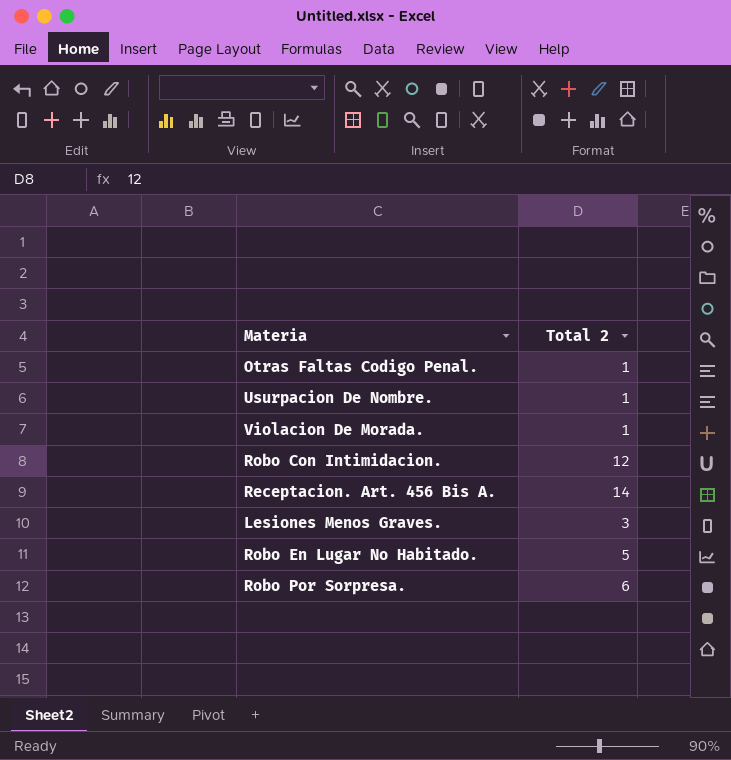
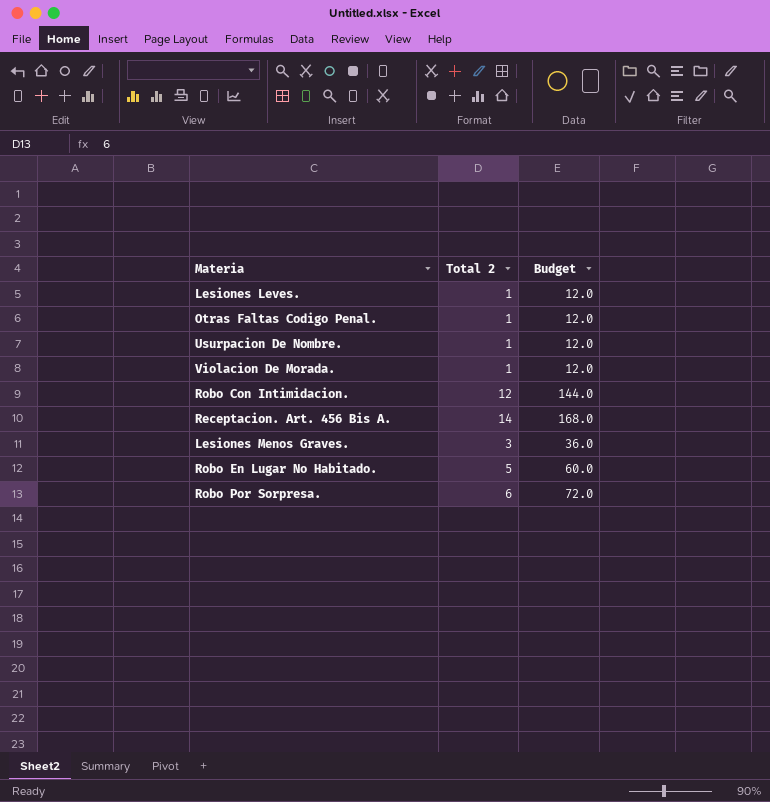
column Budget | formula: none -> [Total 2] * 12
row Lesiones Leves.: none -> 1 | 12.0

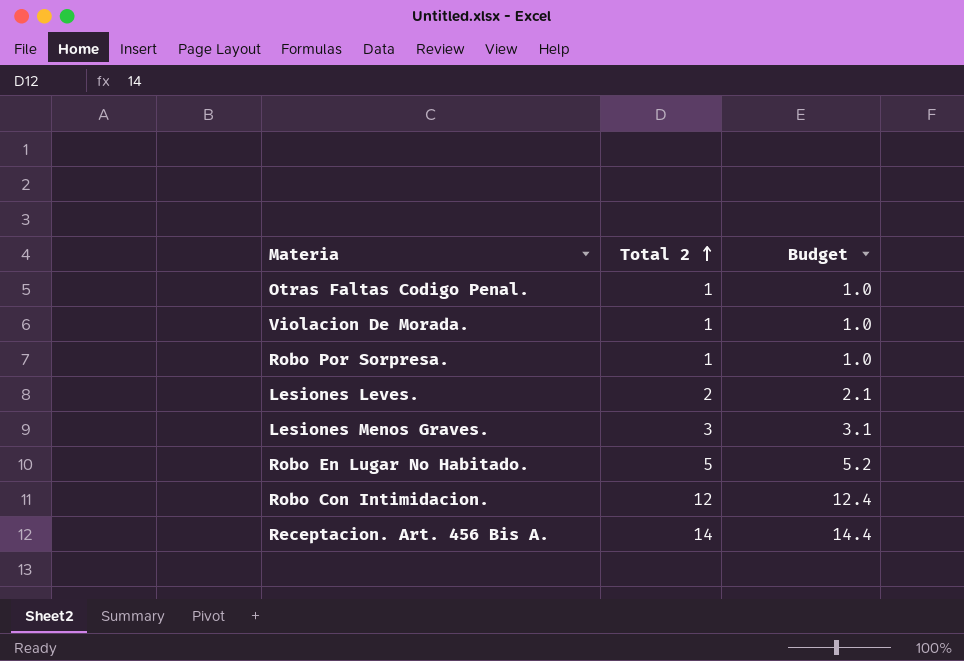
row order: none -> Total 2 ascending
column Budget | formula: [Total 2] * 12 -> [Total 2] * 1.03
row Usurpacion De Nombre.: 1 | 12.0 -> none
Robo Por Sorpresa. | Total 2: 6 -> 1
Lesiones Leves. | Total 2: 1 -> 2

